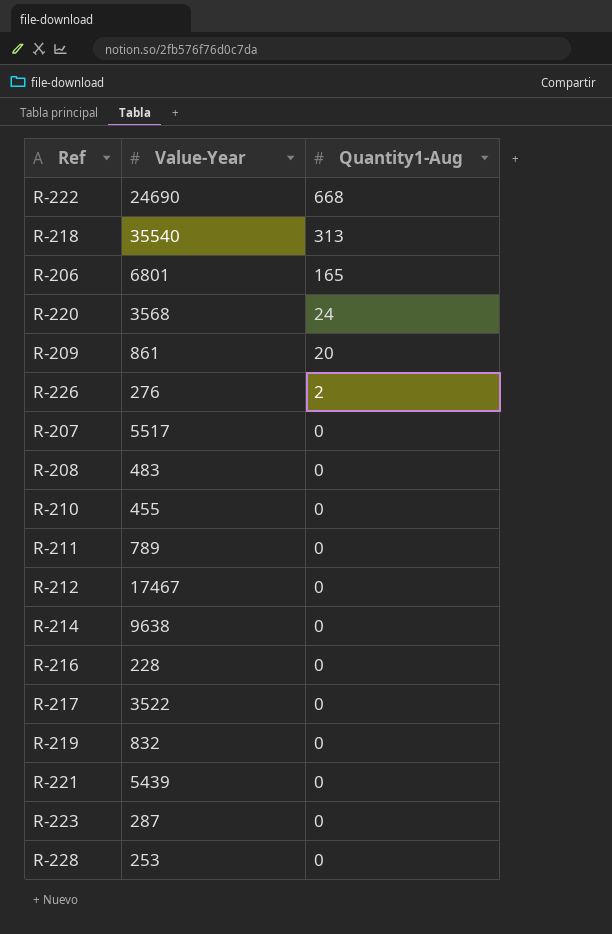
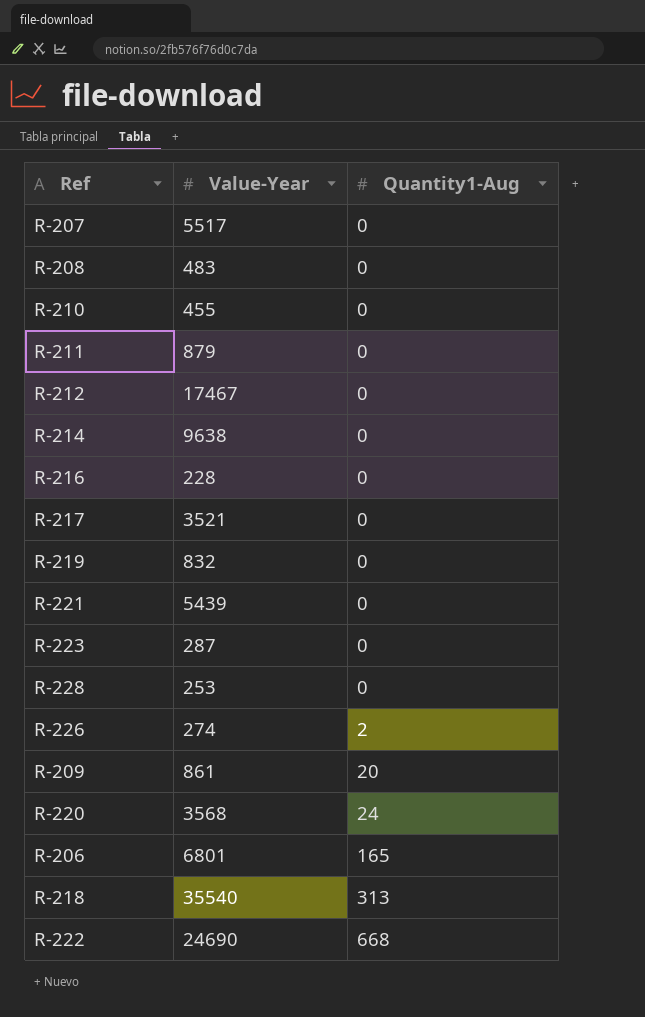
row order: Quantity1-Aug descending -> Quantity1-Aug ascending
R-211 | Value-Year: 789 -> 879
R-217 | Value-Year: 3522 -> 3521
R-226 | Value-Year: 276 -> 274

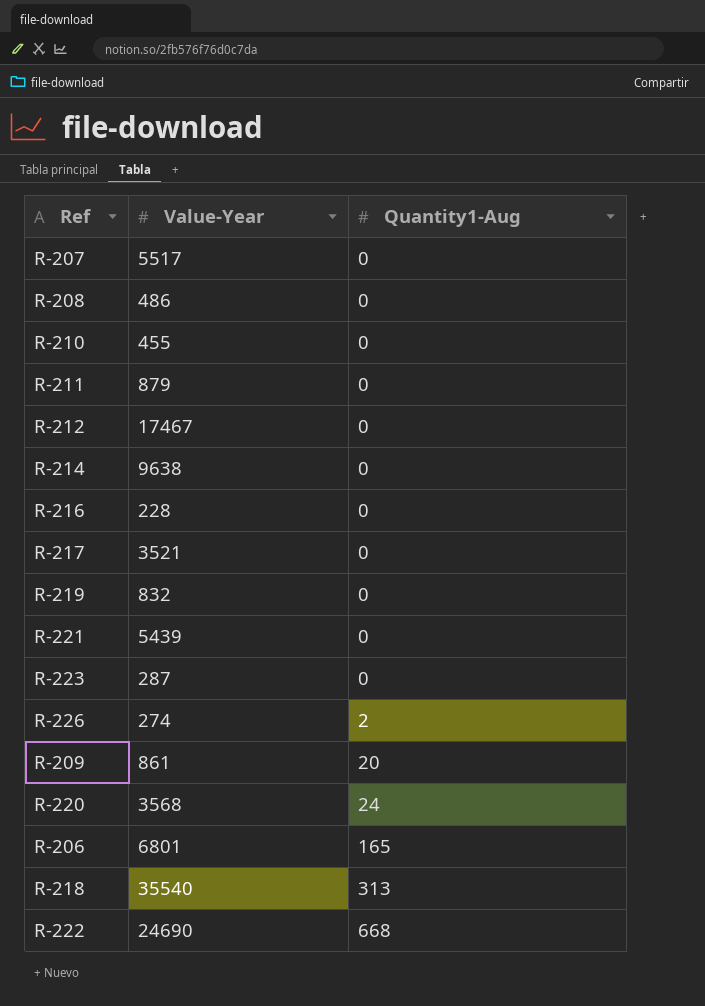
row R-228: 253 | 0 -> none
R-208 | Value-Year: 483 -> 486

